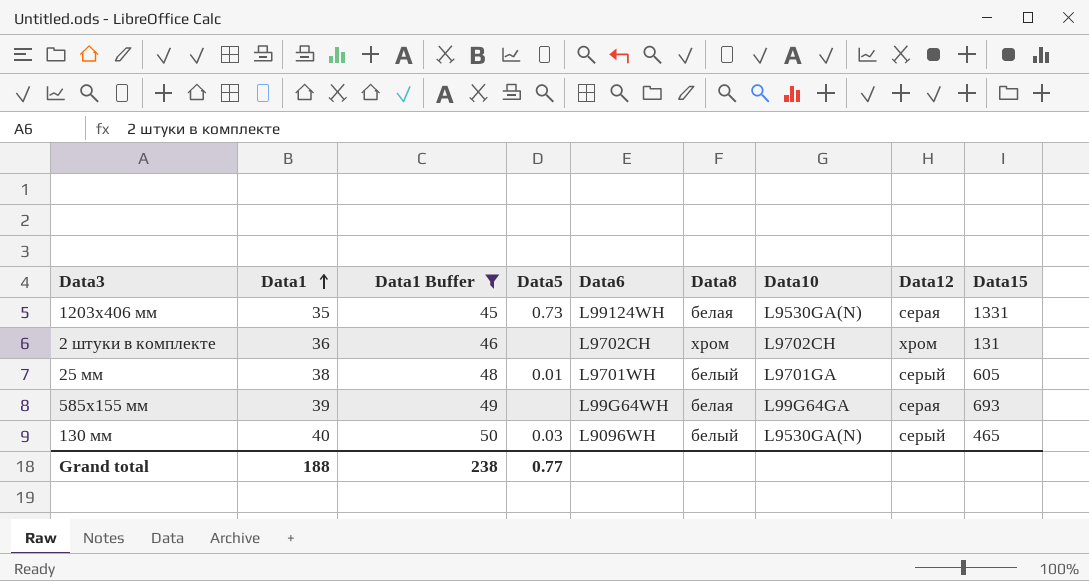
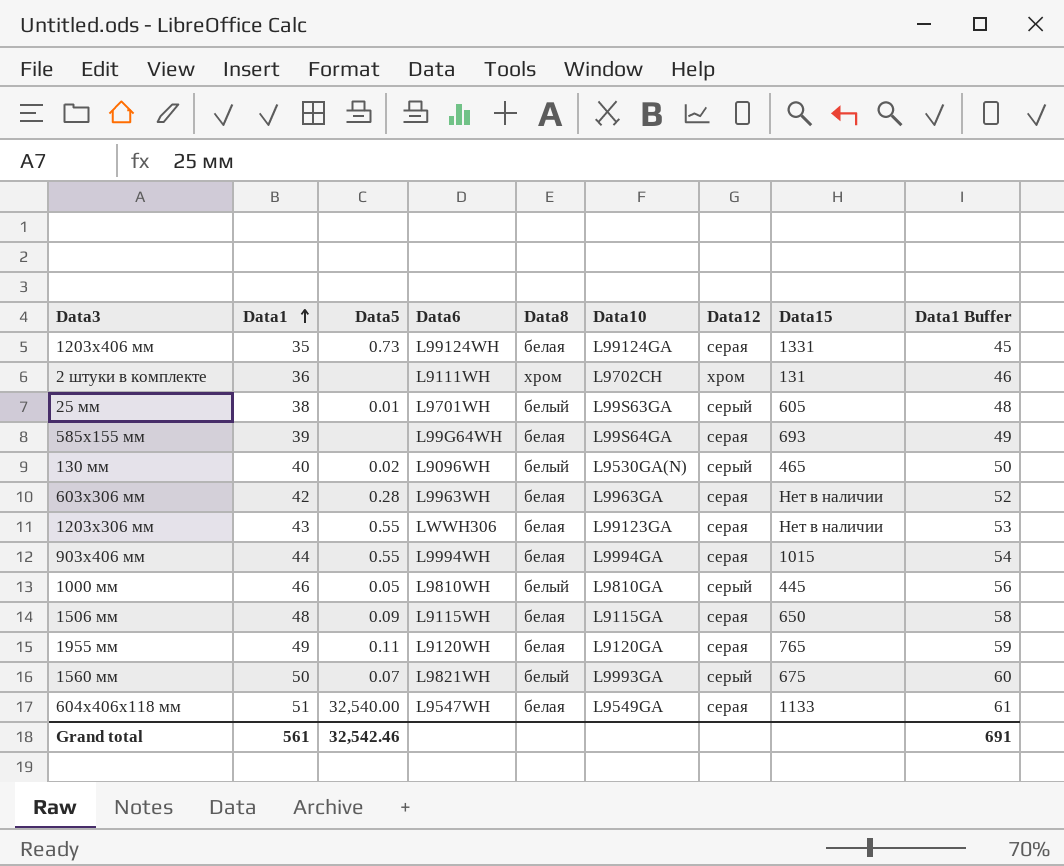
filter: Data1 Buffer <= 50 -> none
column Data1 Buffer | position: 3 -> 9
1203x406 мм | Data10: L9530GA(N) -> L99124GA
2 штуки в комплекте | Data6: L9702CH -> L9111WH
25 мм | Data10: L9701GA -> L99S63GA
585x155 мм | Data10: L99G64GA -> L99S64GA
130 мм | Data5: 0.03 -> 0.02
Grand total | Data1: 188 -> 561
Grand total | Data5: 0.77 -> 32,542.46
Grand total | Data1 Buffer: 238 -> 691

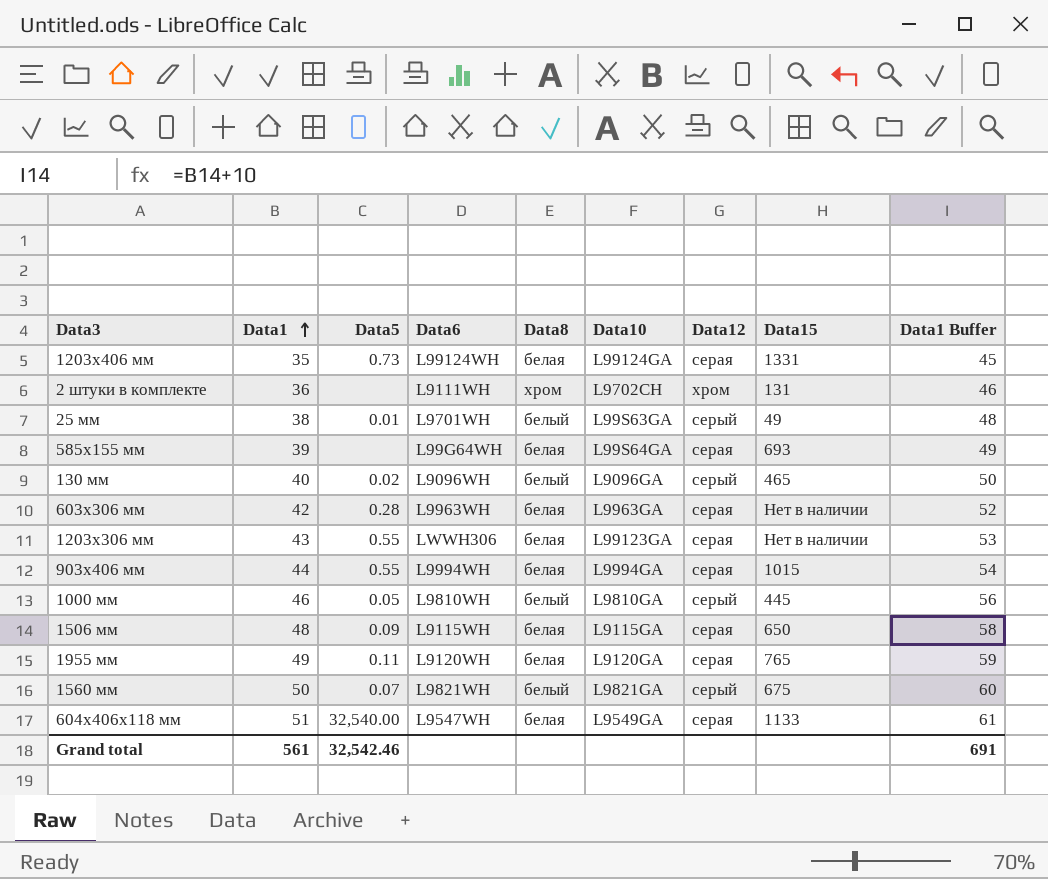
25 мм | Data15: 605 -> 49
130 мм | Data10: L9530GA(N) -> L9096GA
1560 мм | Data10: L9993GA -> L9821GA

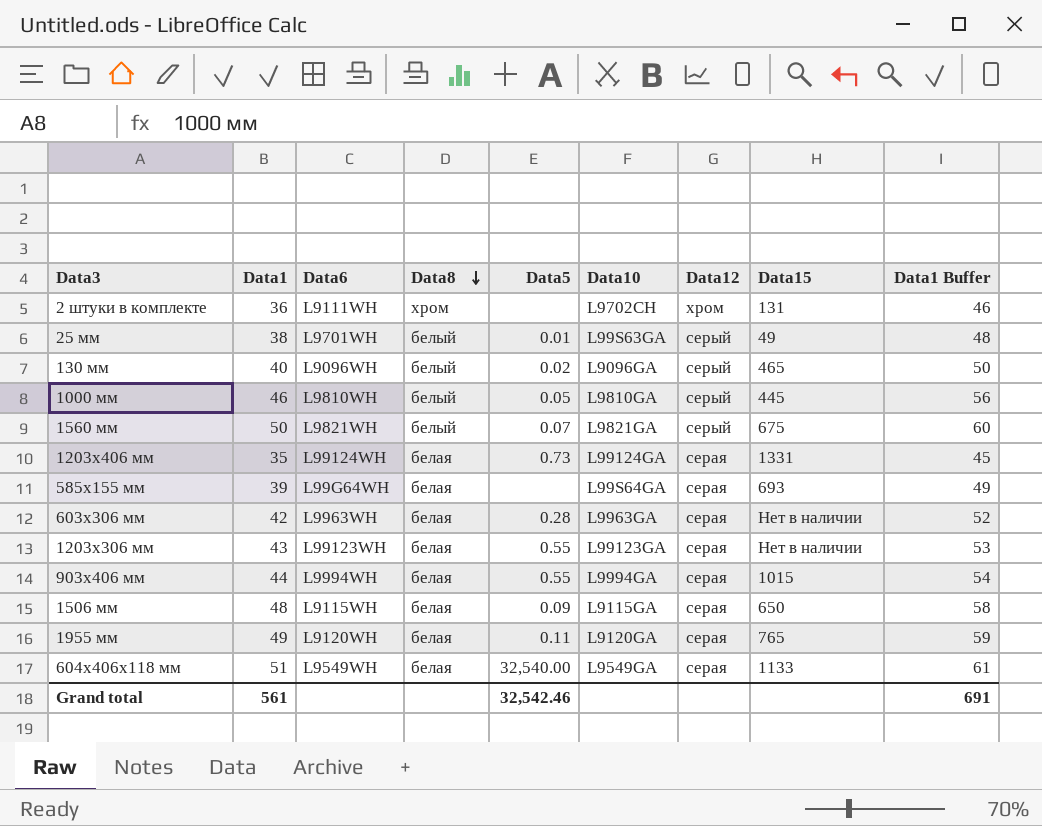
row order: Data1 ascending -> Data8 descending
column Data5 | position: 3 -> 5
1203x306 мм | Data6: LWWH306 -> L99123WH
604x406x118 мм | Data6: L9547WH -> L9549WH

